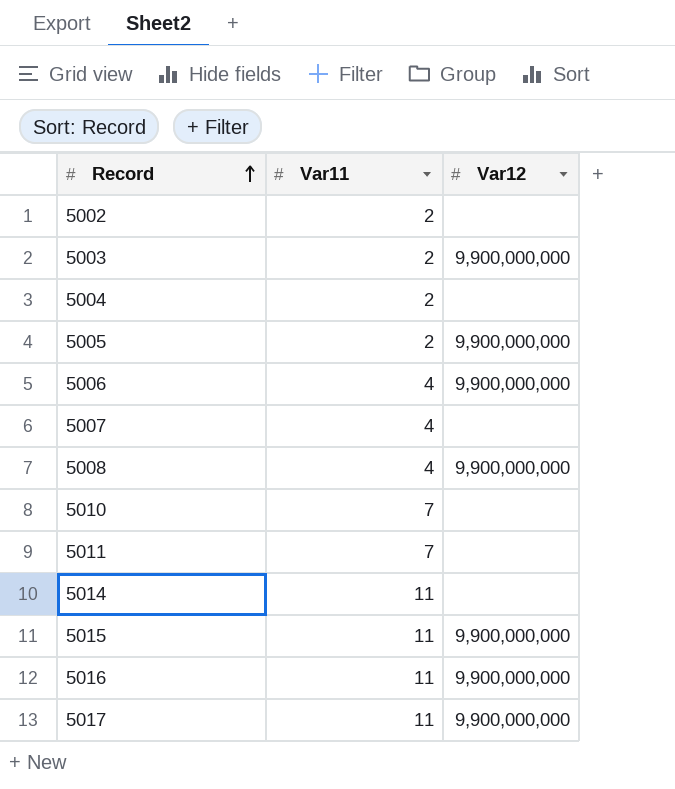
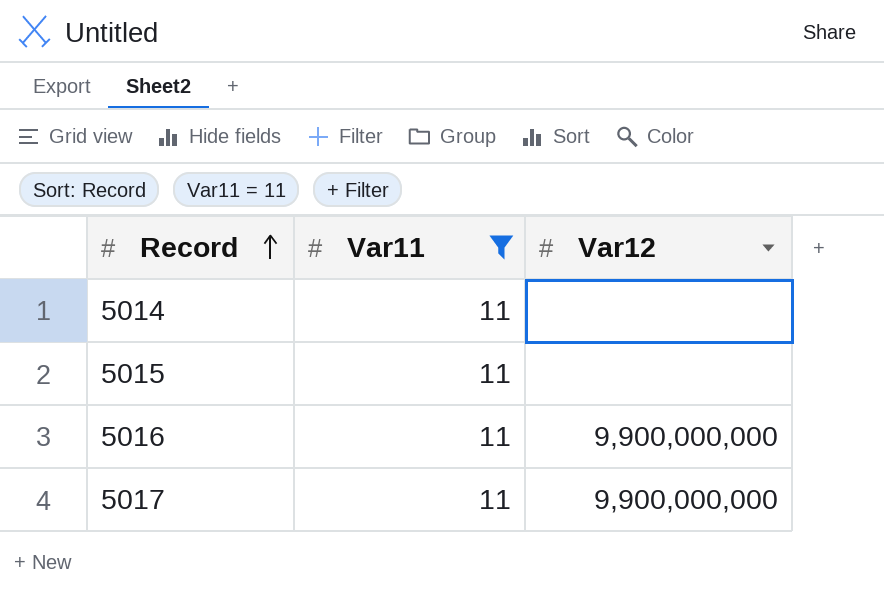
filter: none -> Var11 = 11
5015 | Var12: 9,900,000,000 -> none

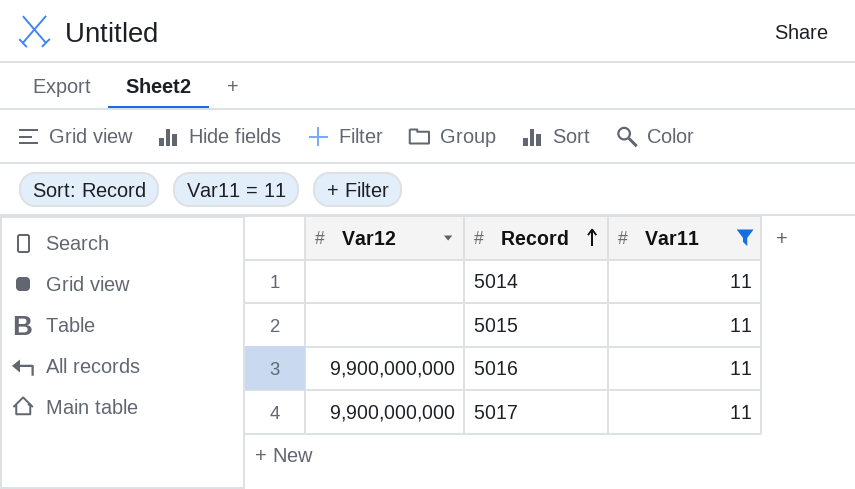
column Var12 | position: 3 -> 1

